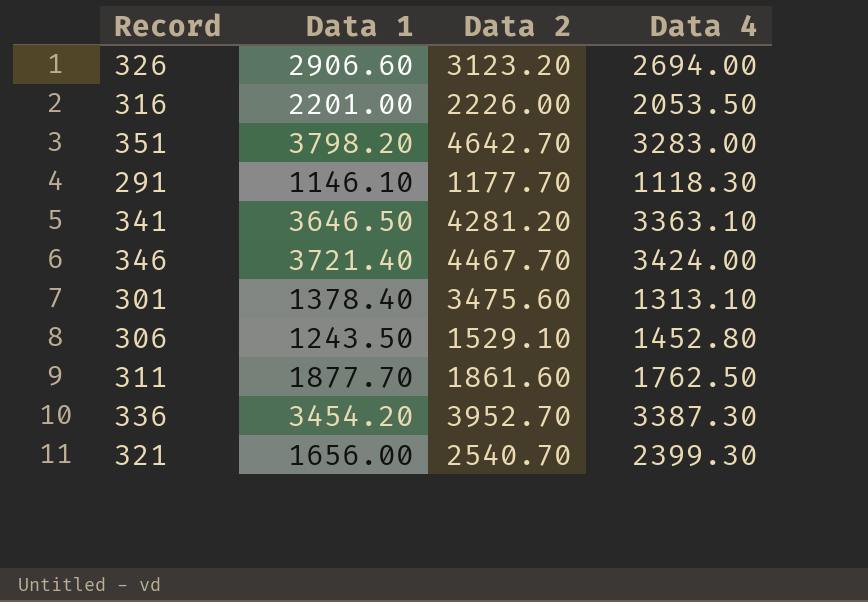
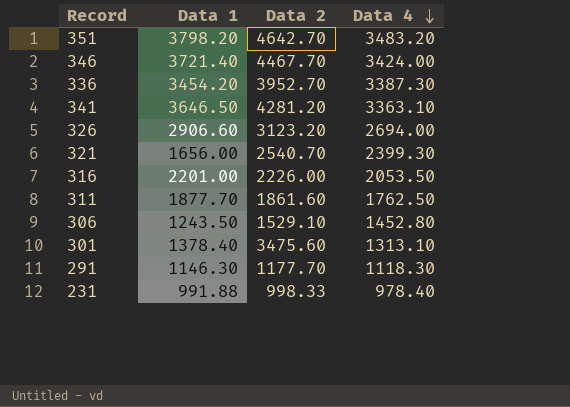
row order: none -> Data 4 descending
351 | Data 4: 3283.00 -> 3483.20
291 | Data 1: 1146.10 -> 1146.30
row 231: none -> 991.88 | 998.33 | 978.40

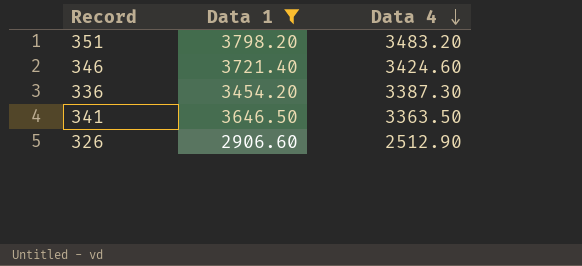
filter: none -> Data 1 >= 2906.60
column Data 2 | position: 3 -> none
346 | Data 4: 3424.00 -> 3424.60
341 | Data 4: 3363.10 -> 3363.50
326 | Data 4: 2694.00 -> 2512.90

